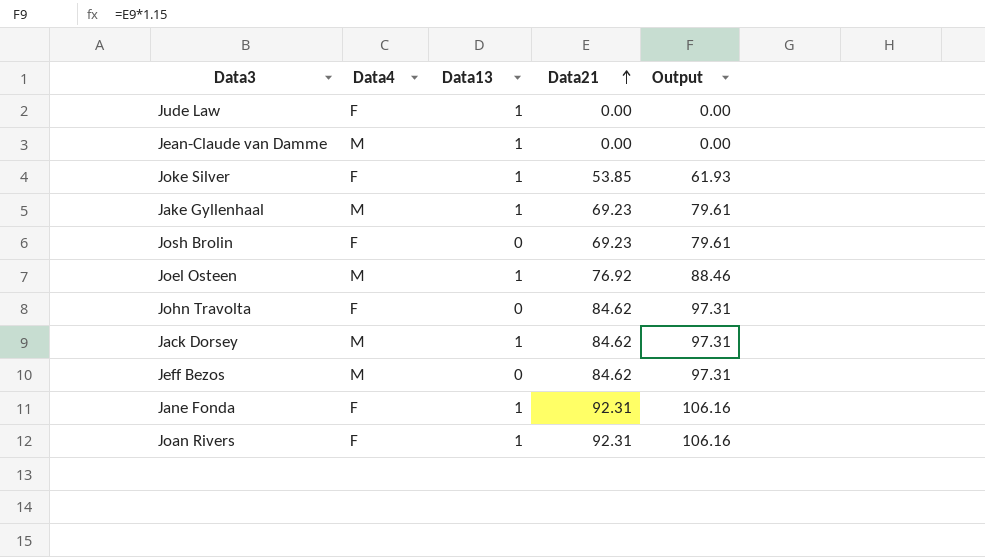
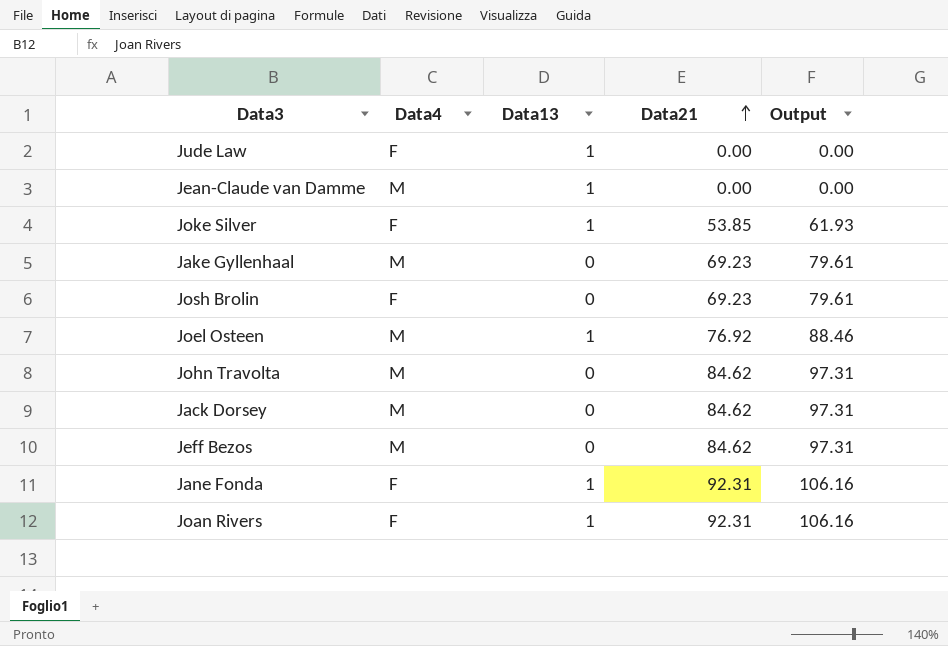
Jake Gyllenhaal | Data13: 1 -> 0
John Travolta | Data4: F -> M
Jack Dorsey | Data13: 1 -> 0

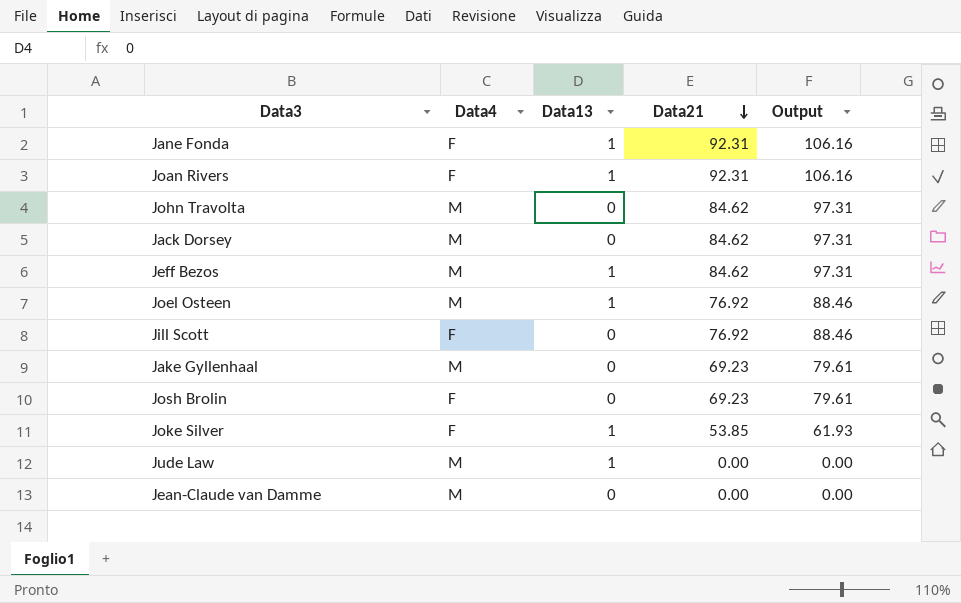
row order: Data21 ascending -> Data21 descending
Jeff Bezos | Data13: 0 -> 1
row Jill Scott: none -> F | 0 | 76.92 | 88.46
Jude Law | Data4: F -> M
Jean-Claude van Damme | Data13: 1 -> 0

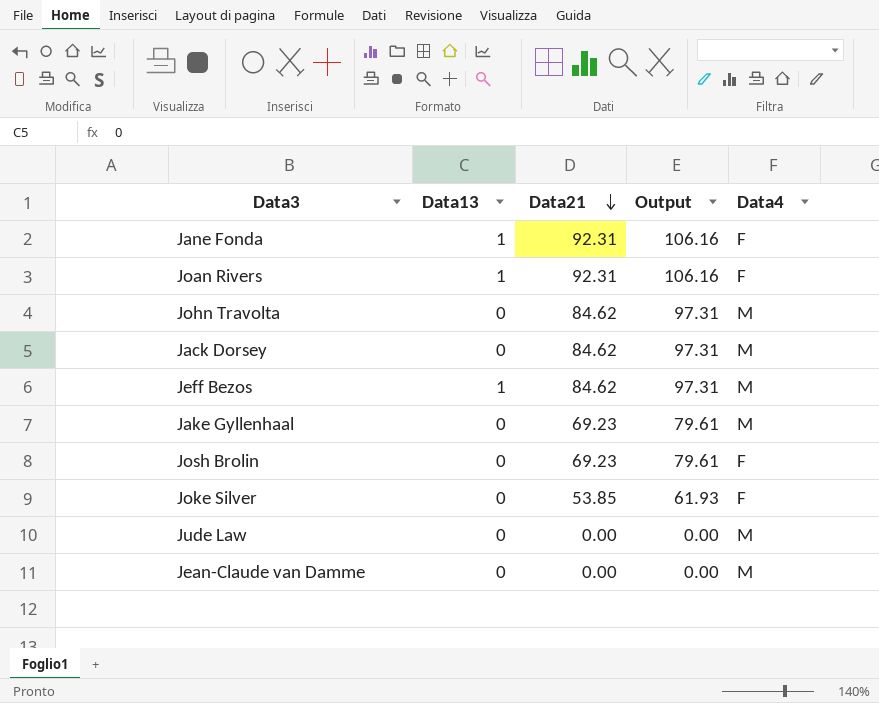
column Data4 | position: 2 -> 5
row Joel Osteen: M | 1 | 76.92 | 88.46 -> none
row Jill Scott: F | 0 | 76.92 | 88.46 -> none
Joke Silver | Data13: 1 -> 0
Jude Law | Data13: 1 -> 0

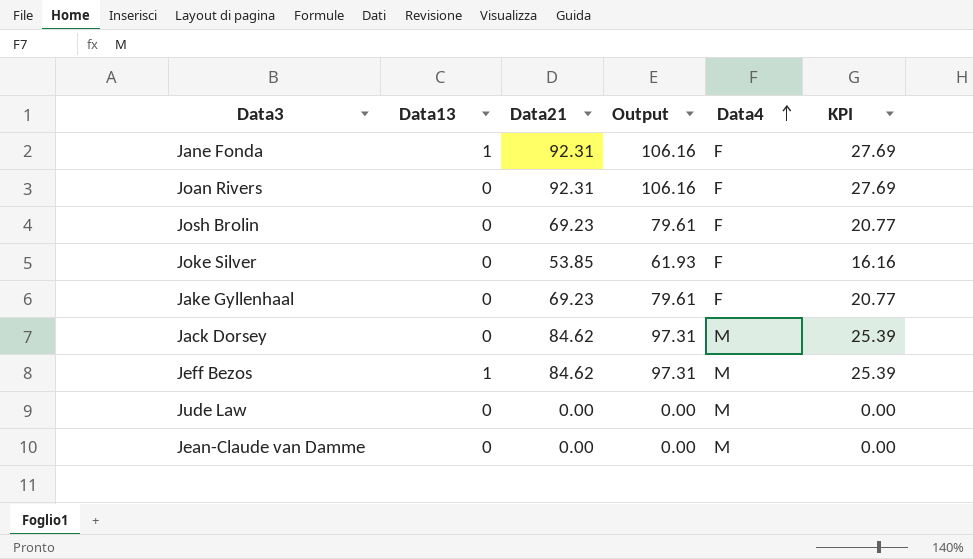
row order: Data21 descending -> Data4 ascending
column KPI | formula: none -> [Data21] * 0.3
row John Travolta: 0 | 84.62 | 97.31 | M -> none
Joan Rivers | Data13: 1 -> 0
Jake Gyllenhaal | Data4: M -> F

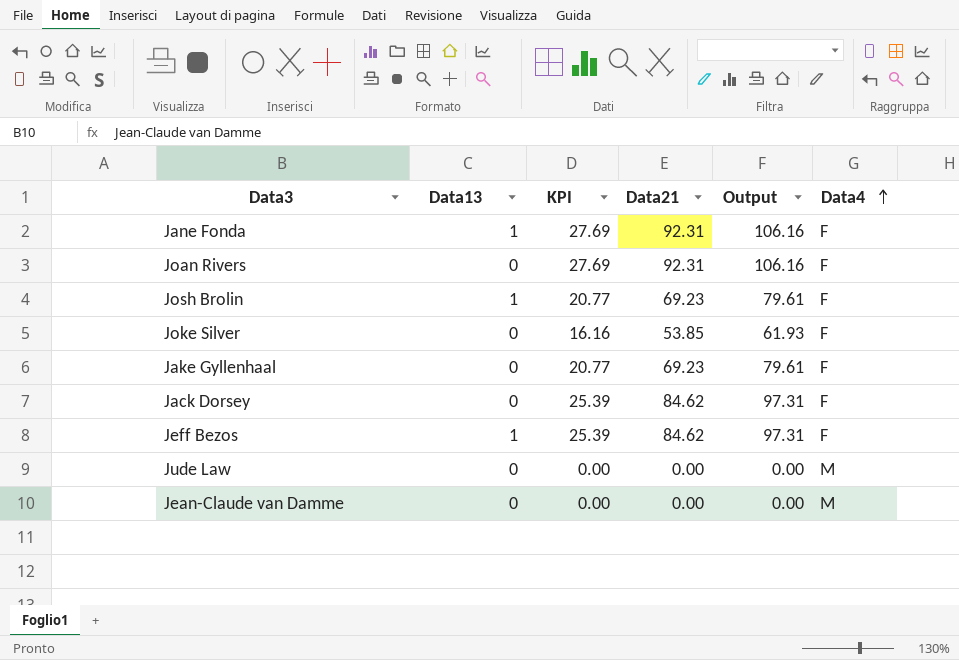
column KPI | position: 6 -> 3
Josh Brolin | Data13: 0 -> 1
Jack Dorsey | Data4: M -> F
Jeff Bezos | Data4: M -> F

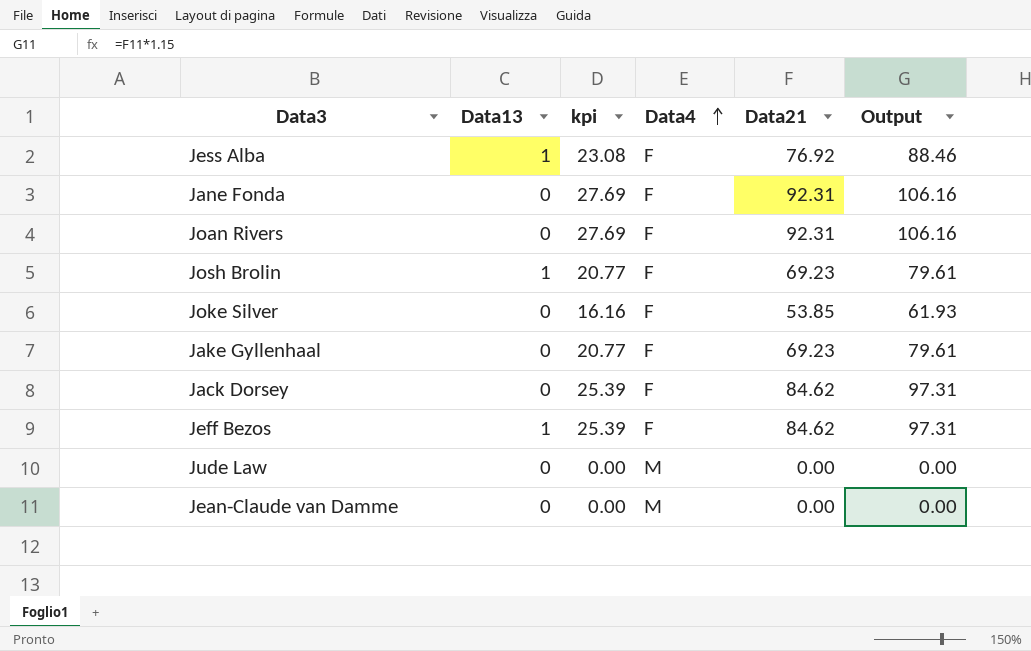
column name: KPI -> kpi
column Data4 | position: 6 -> 4
row Jess Alba: none -> 1 | 23.08 | F | 76.92 | 88.46
Jane Fonda | Data13: 1 -> 0

